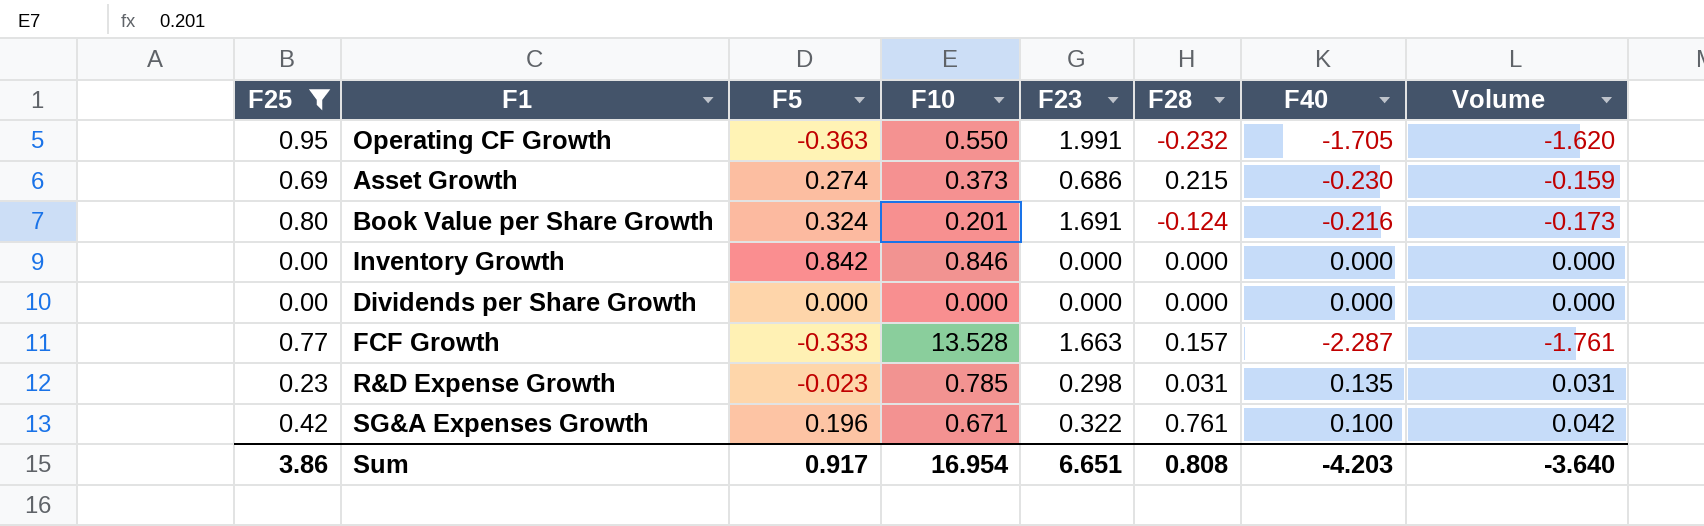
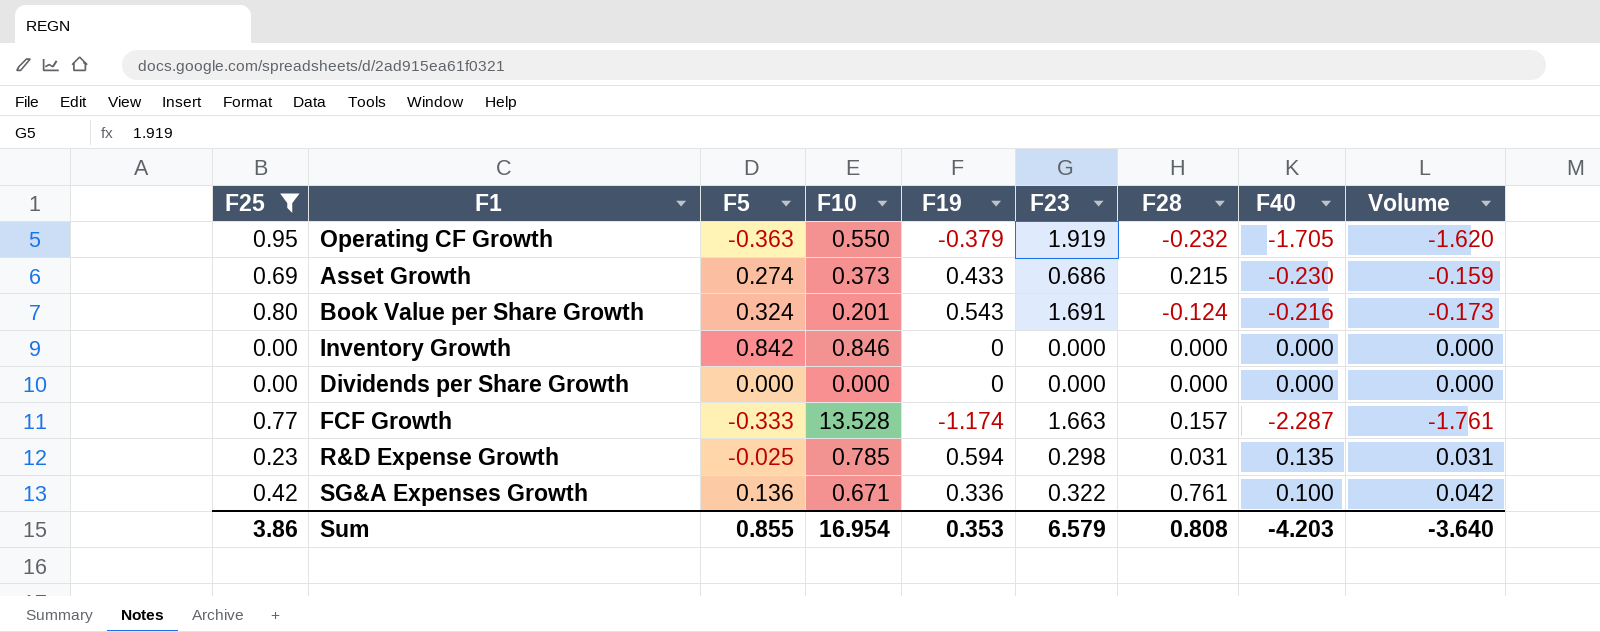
column F19 | position: none -> 5
Operating CF Growth | F23: 1.991 -> 1.919
R&D Expense Growth | F5: -0.023 -> -0.025
SG&A Expenses Growth | F5: 0.196 -> 0.136
Sum | F5: 0.917 -> 0.855
Sum | F23: 6.651 -> 6.579

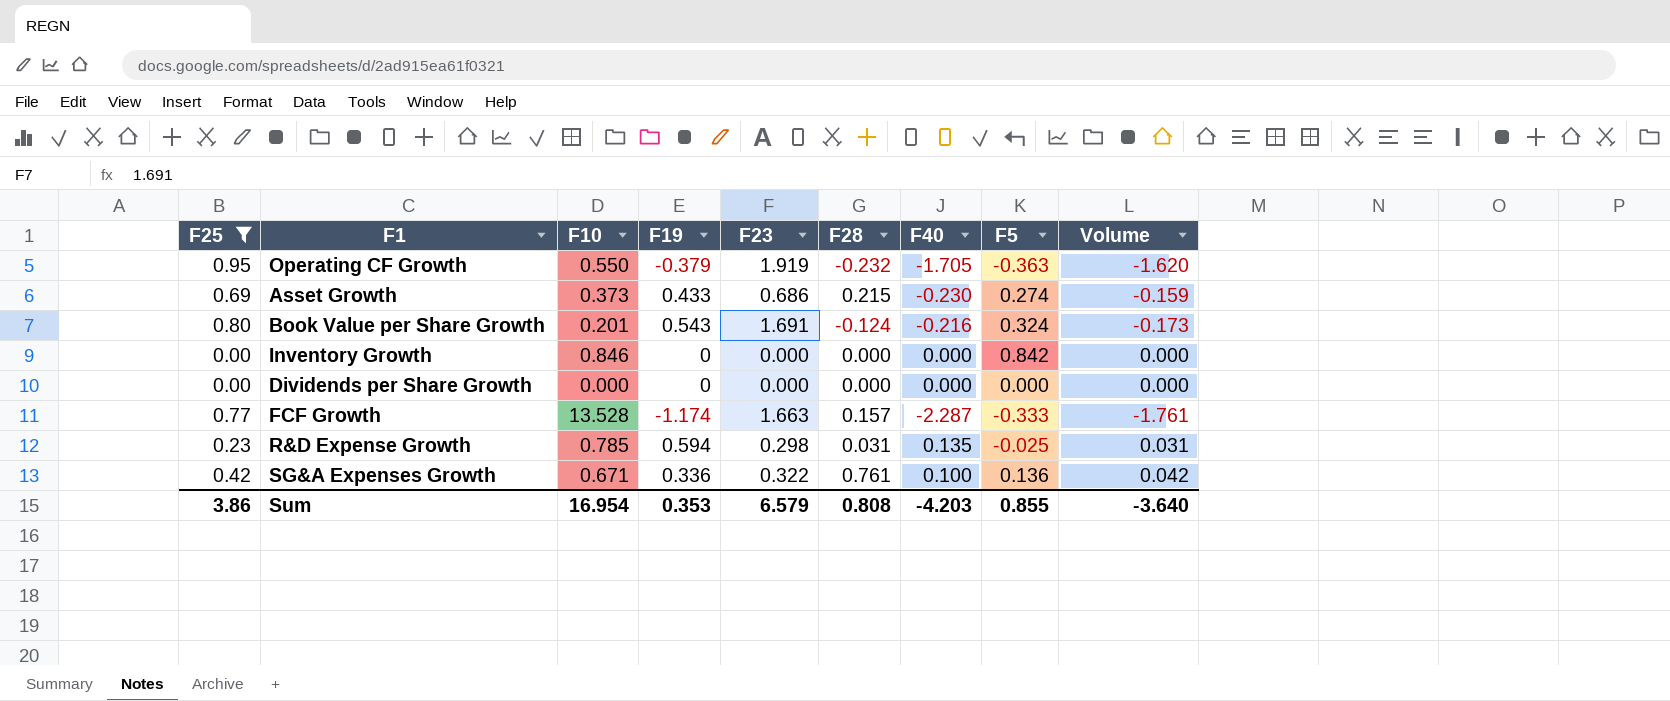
column F5 | position: 3 -> 8

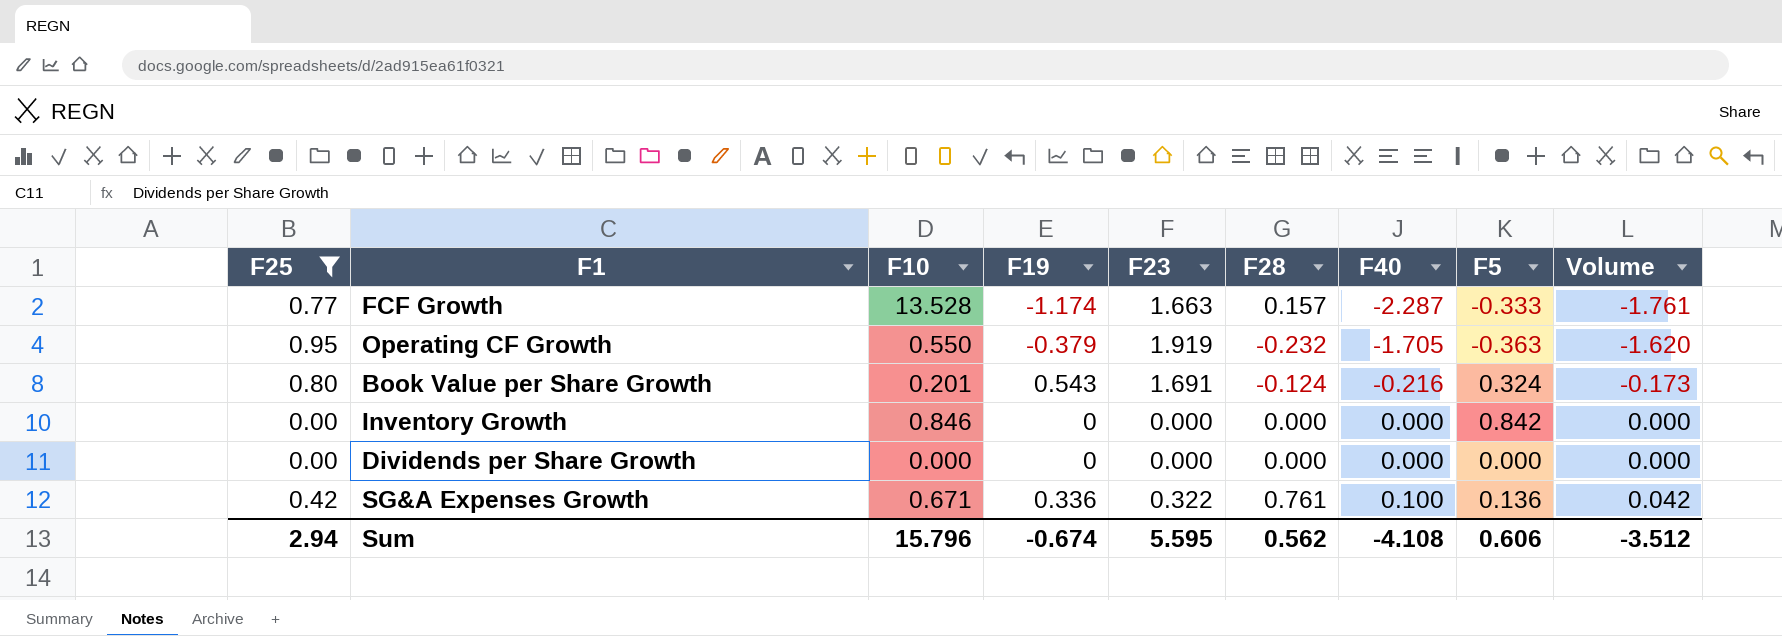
row order: none -> F40 ascending
row Asset Growth: 0.69 | 0.373 | 0.433 | 0.686 | 0.215 | -0.230 | 0.274 | -0.159 -> none
row R&D Expense Growth: 0.23 | 0.785 | 0.594 | 0.298 | 0.031 | 0.135 | -0.025 | 0.031 -> none
Sum | F25: 3.86 -> 2.94
Sum | F10: 16.954 -> 15.796
Sum | F19: 0.353 -> -0.674
Sum | F23: 6.579 -> 5.595
Sum | F28: 0.808 -> 0.562
Sum | F40: -4.203 -> -4.108
Sum | F5: 0.855 -> 0.606
Sum | Volume: -3.640 -> -3.512

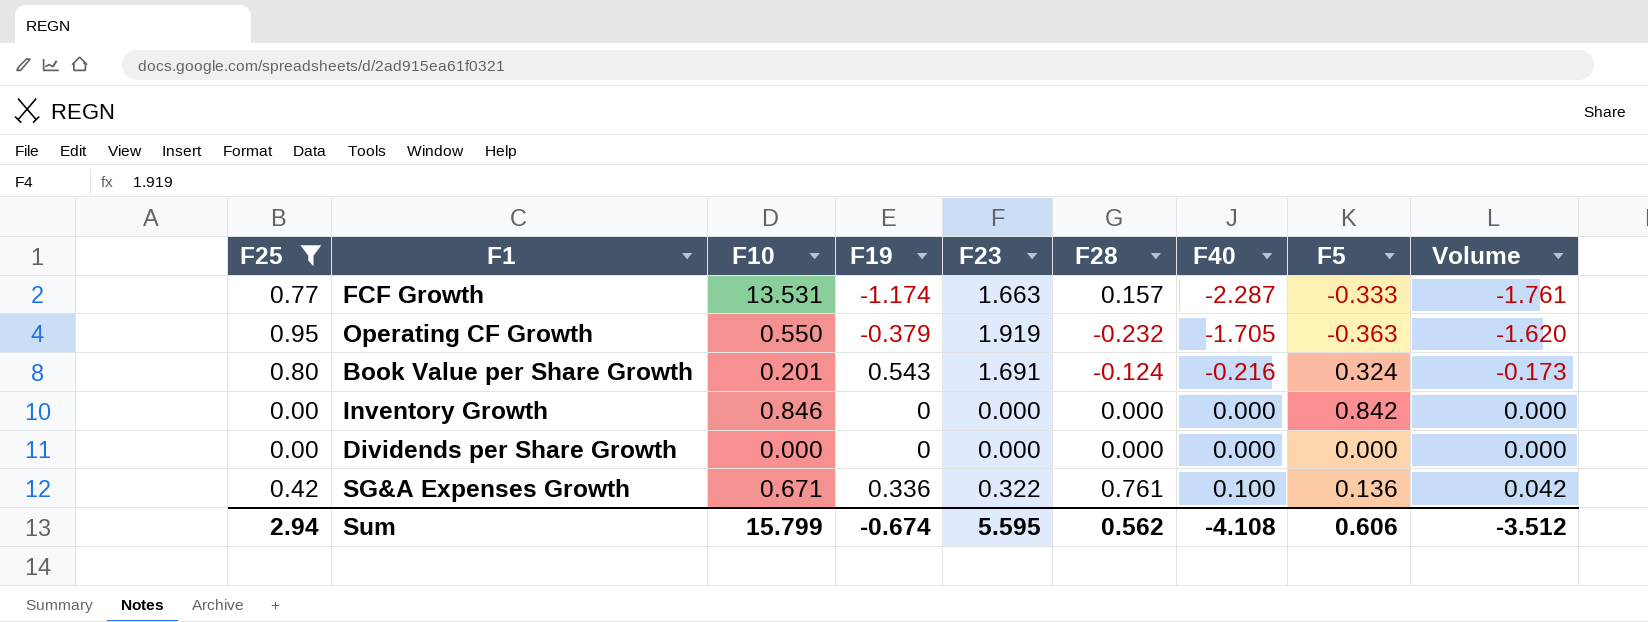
FCF Growth | F10: 13.528 -> 13.531
Sum | F10: 15.796 -> 15.799

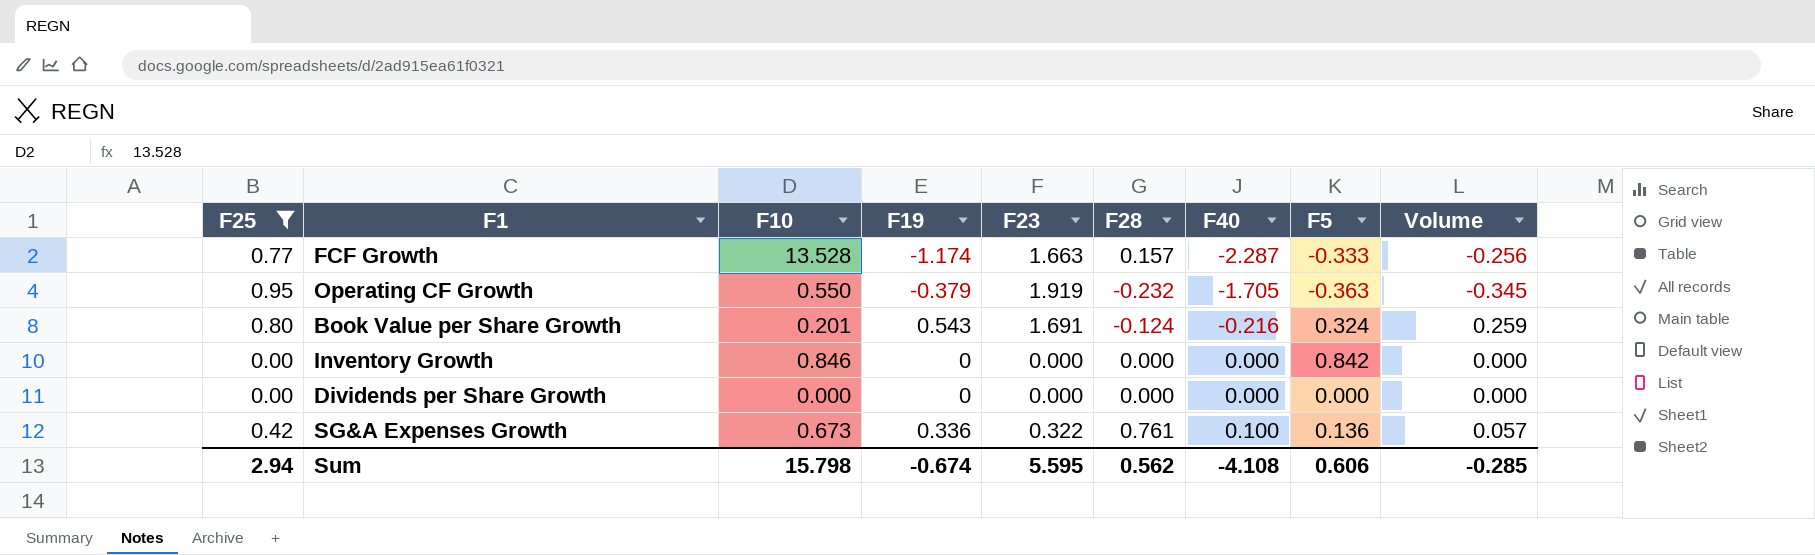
column Volume | formula: [F25] * [F40] -> [F25] * [F5]
FCF Growth | F10: 13.531 -> 13.528
SG&A Expenses Growth | F10: 0.671 -> 0.673
Sum | F10: 15.799 -> 15.798
Sum | Volume: -3.512 -> -0.285

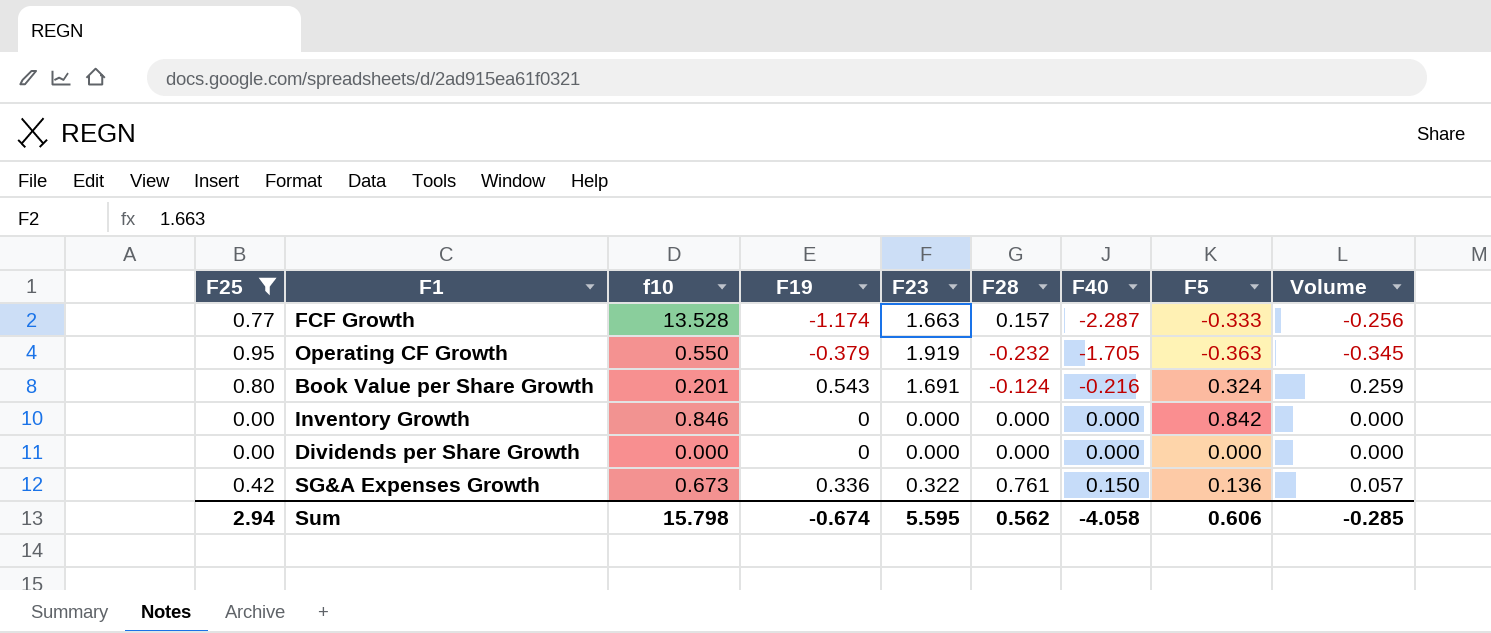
column name: F10 -> f10
SG&A Expenses Growth | F40: 0.100 -> 0.150
Sum | F40: -4.108 -> -4.058

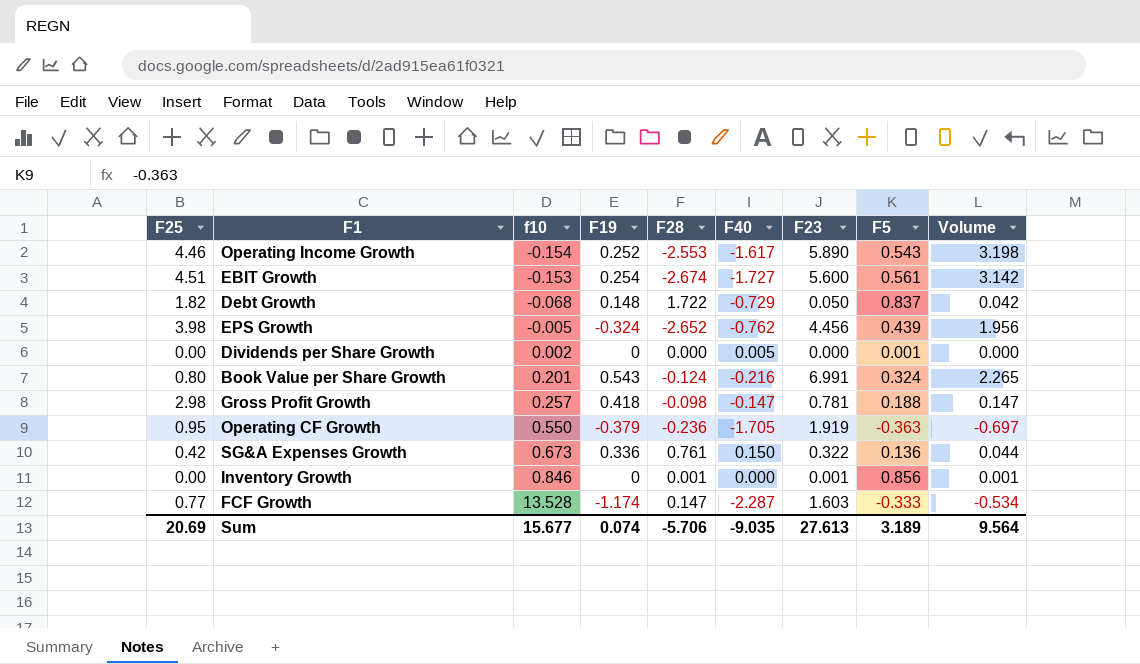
filter: F25 <= 0.95 -> none
row order: F40 ascending -> f10 ascending
column F23 | position: 5 -> 7
column Volume | formula: [F25] * [F5] -> [F23] * [F5]
Dividends per Share Growth | f10: 0.000 -> 0.002
Dividends per Share Growth | F40: 0.000 -> 0.005
Dividends per Share Growth | F5: 0.000 -> 0.001
Book Value per Share Growth | F23: 1.691 -> 6.991
Operating CF Growth | F28: -0.232 -> -0.236
Inventory Growth | F28: 0.000 -> 0.001
Inventory Growth | F23: 0.000 -> 0.001
Inventory Growth | F5: 0.842 -> 0.856
FCF Growth | F28: 0.157 -> 0.147
FCF Growth | F23: 1.663 -> 1.603
Sum | F25: 2.94 -> 20.69
Sum | f10: 15.798 -> 15.677
Sum | F19: -0.674 -> 0.074
Sum | F28: 0.562 -> -5.706
Sum | F40: -4.058 -> -9.035
Sum | F23: 5.595 -> 27.613
Sum | F5: 0.606 -> 3.189
Sum | Volume: -0.285 -> 9.564

